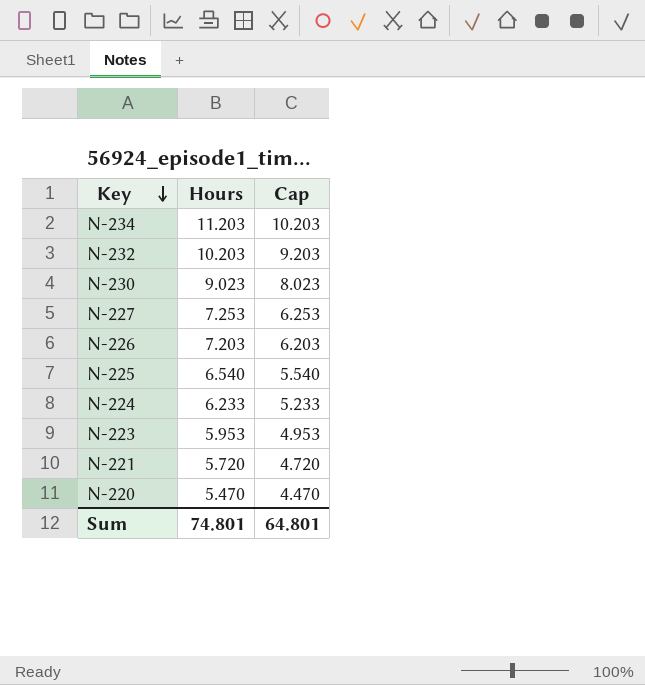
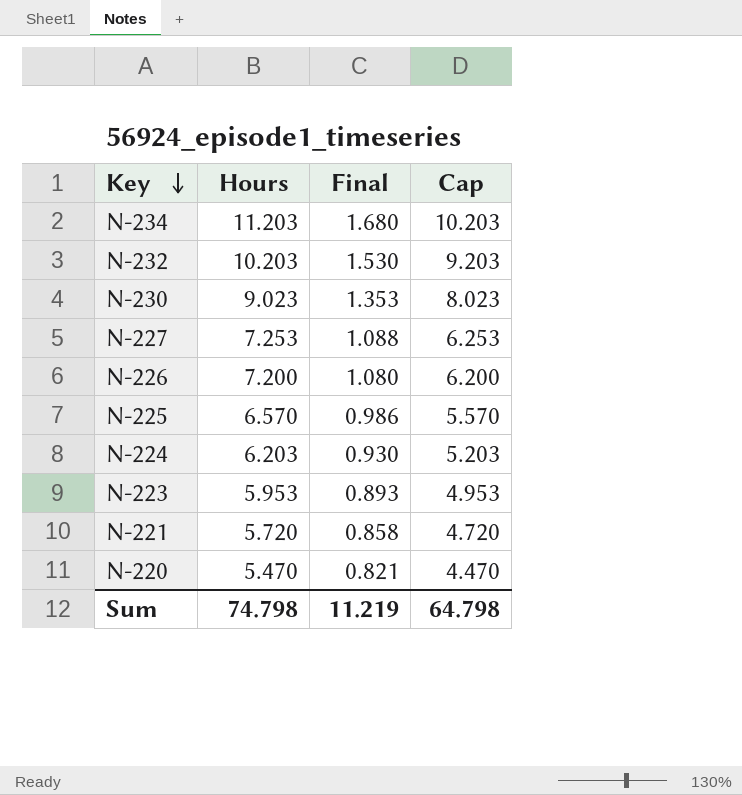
column Final | formula: none -> [Hours] * 0.15
N-226 | Hours: 7.203 -> 7.200
N-226 | Cap: 6.203 -> 6.200
N-225 | Hours: 6.540 -> 6.570
N-225 | Cap: 5.540 -> 5.570
N-224 | Hours: 6.233 -> 6.203
N-224 | Cap: 5.233 -> 5.203
Sum | Hours: 74.801 -> 74.798
Sum | Cap: 64.801 -> 64.798

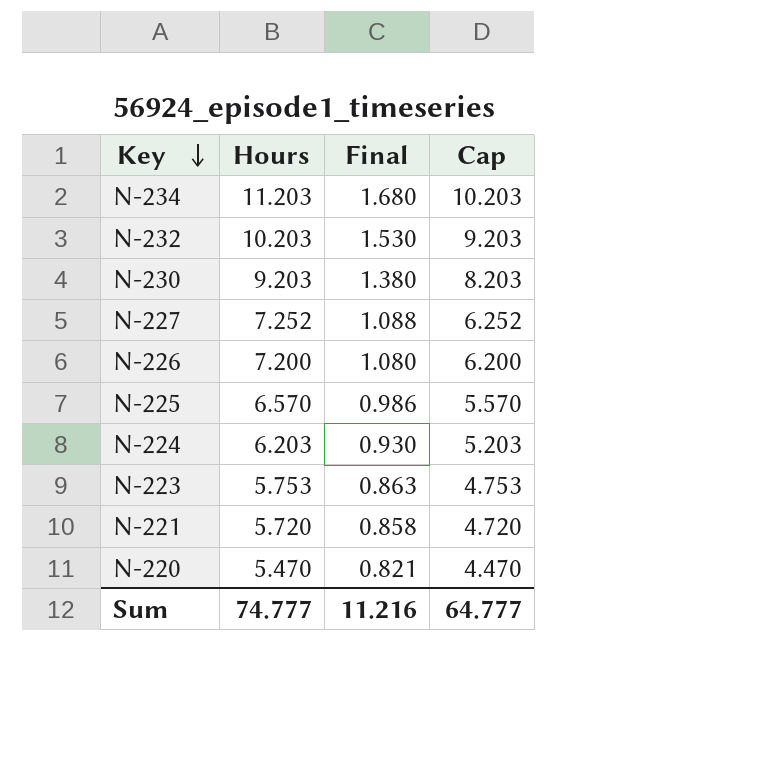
N-230 | Hours: 9.023 -> 9.203
N-230 | Final: 1.353 -> 1.380
N-230 | Cap: 8.023 -> 8.203
N-227 | Hours: 7.253 -> 7.252
N-227 | Cap: 6.253 -> 6.252
N-223 | Hours: 5.953 -> 5.753
N-223 | Final: 0.893 -> 0.863
N-223 | Cap: 4.953 -> 4.753
Sum | Hours: 74.798 -> 74.777
Sum | Final: 11.219 -> 11.216
Sum | Cap: 64.798 -> 64.777

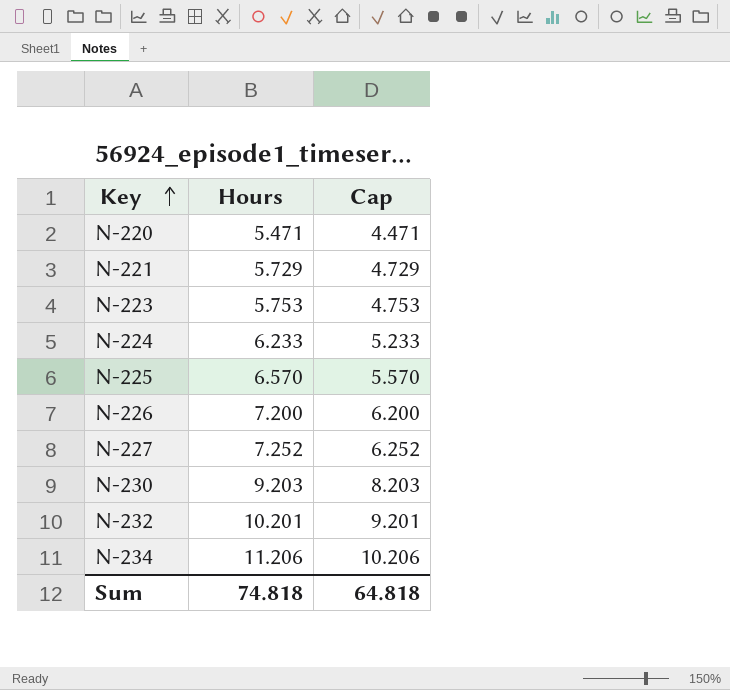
row order: Key descending -> Key ascending
column Final | formula: [Hours] * 0.15 -> none
N-220 | Hours: 5.470 -> 5.471
N-220 | Cap: 4.470 -> 4.471
N-221 | Hours: 5.720 -> 5.729
N-221 | Cap: 4.720 -> 4.729
N-224 | Hours: 6.203 -> 6.233
N-224 | Cap: 5.203 -> 5.233
N-232 | Hours: 10.203 -> 10.201
N-232 | Cap: 9.203 -> 9.201
N-234 | Hours: 11.203 -> 11.206
N-234 | Cap: 10.203 -> 10.206
Sum | Hours: 74.777 -> 74.818
Sum | Cap: 64.777 -> 64.818

